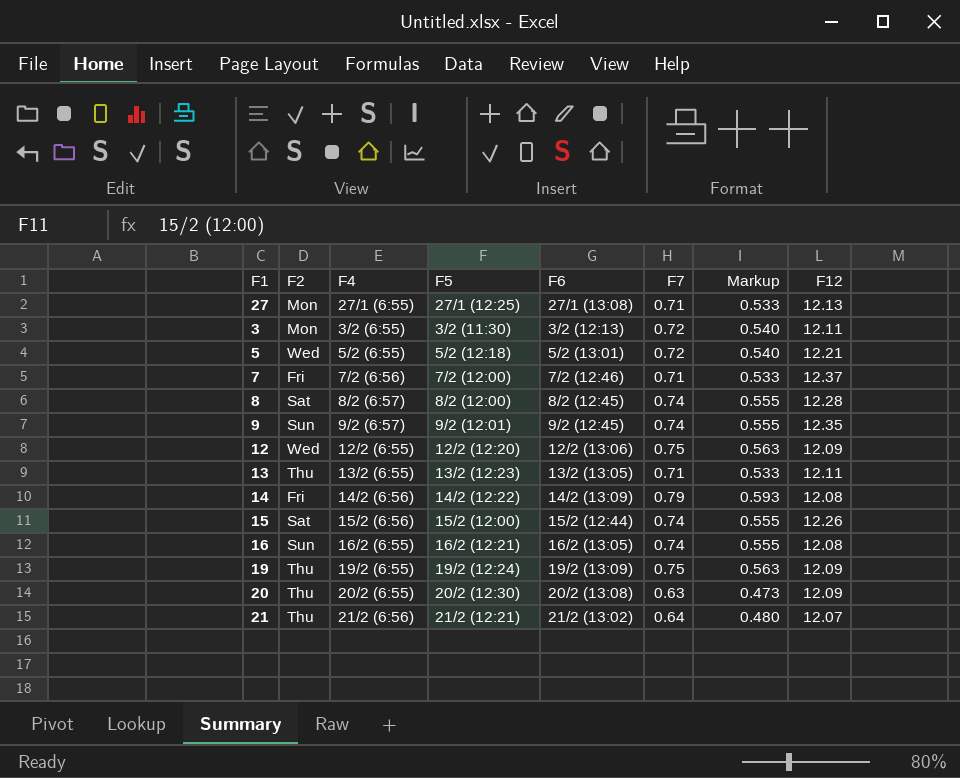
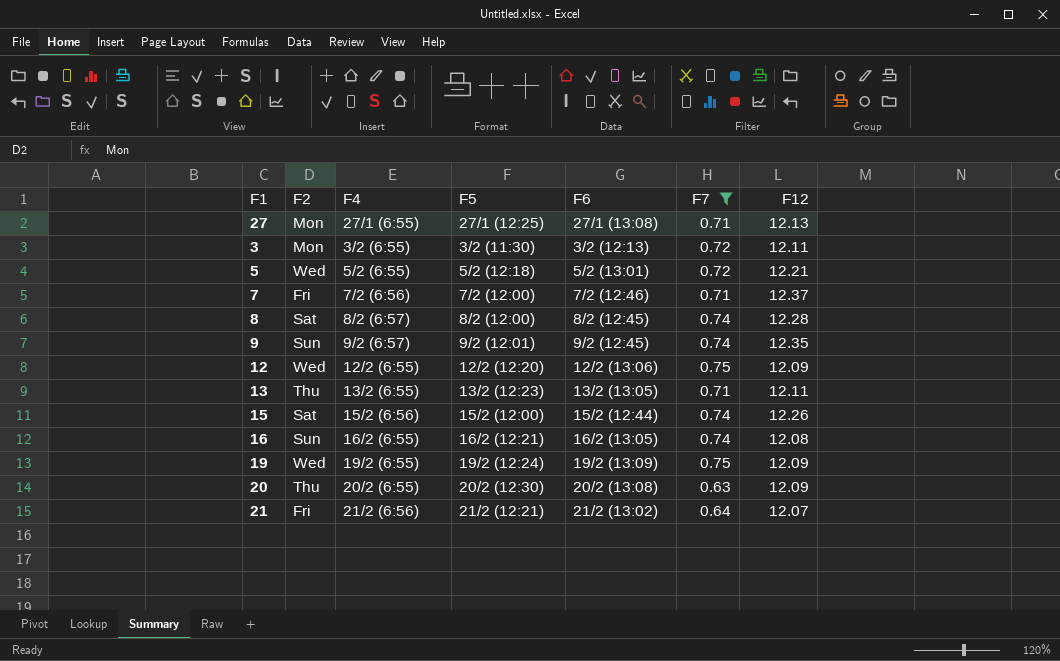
filter: none -> F7 != 0.79
column Markup | formula: [F7] * 0.75 -> none
19 | F2: Thu -> Wed
21 | F2: Thu -> Fri

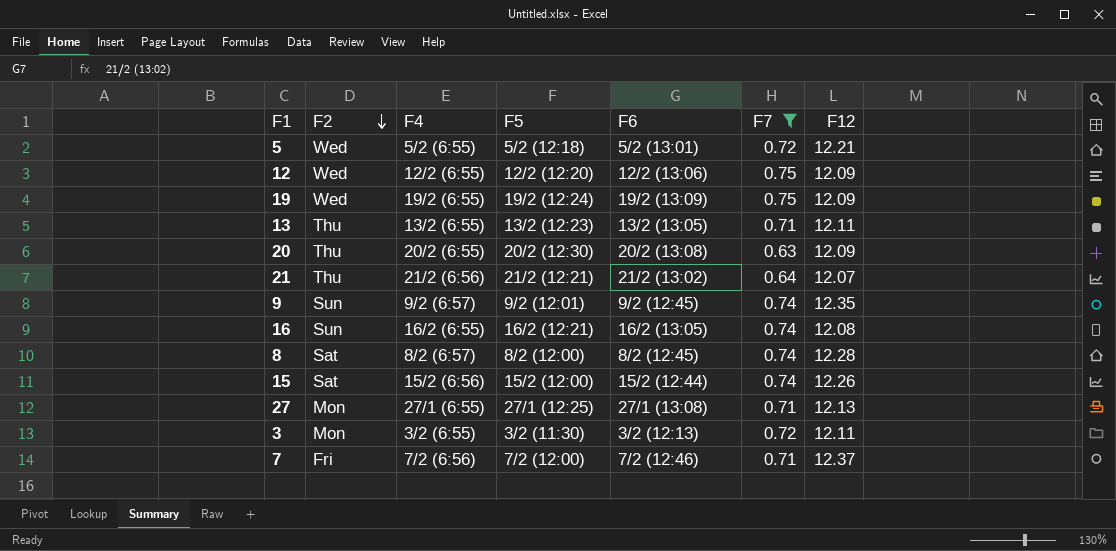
row order: none -> F2 descending
21 | F2: Fri -> Thu

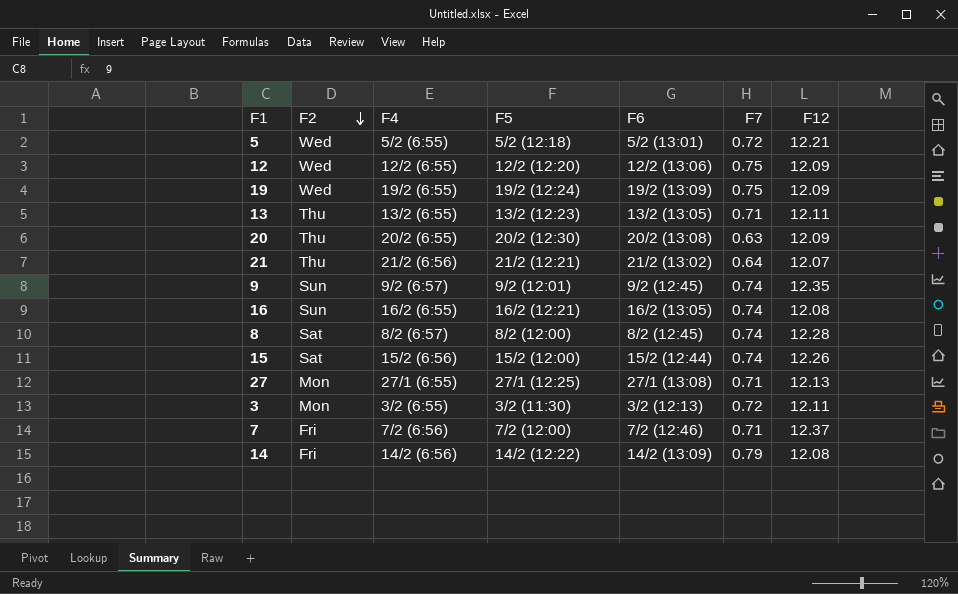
filter: F7 != 0.79 -> none

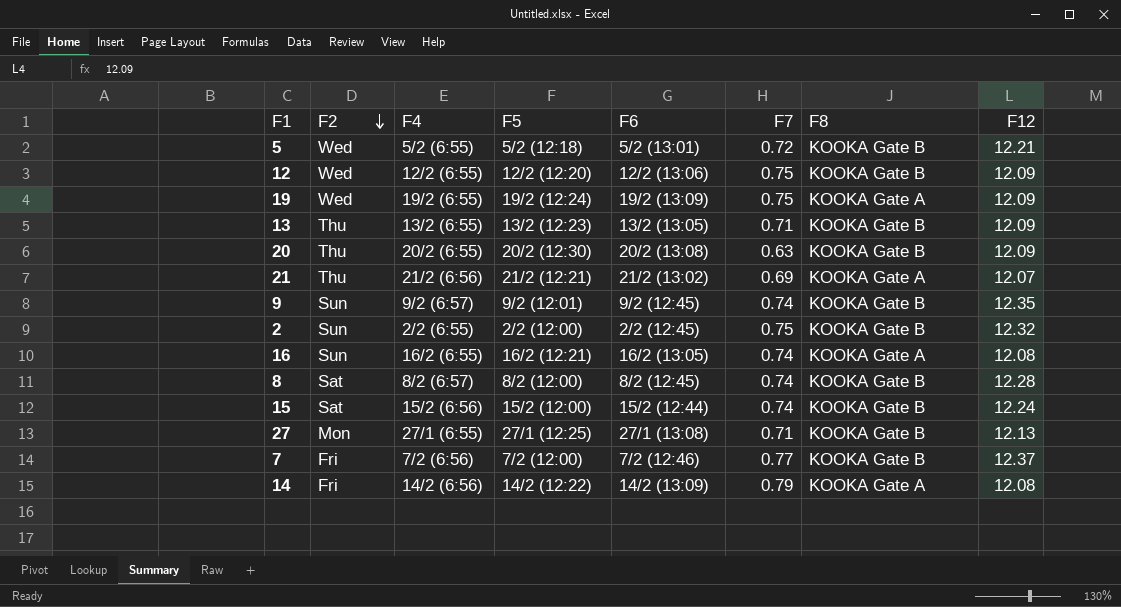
column F8 | position: none -> 7
row 3: Mon | 3/2 (6:55) | 3/2 (11:30) | 3/2 (12:13) | 0.72 | 12.11 -> none
13 | F12: 12.11 -> 12.09
21 | F7: 0.64 -> 0.69
row 2: none -> Sun | 2/2 (6:55) | 2/2 (12:00) | 2/2 (12:45) | 0.75 | KOOKA Gate B | 12.32
15 | F12: 12.26 -> 12.24
7 | F7: 0.71 -> 0.77

